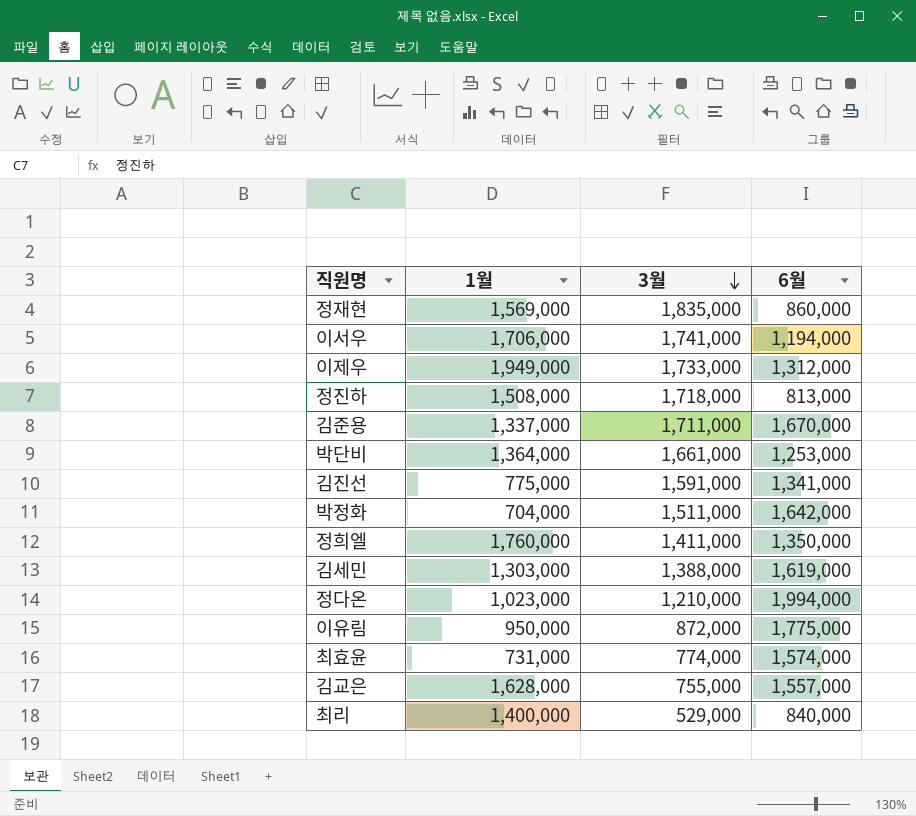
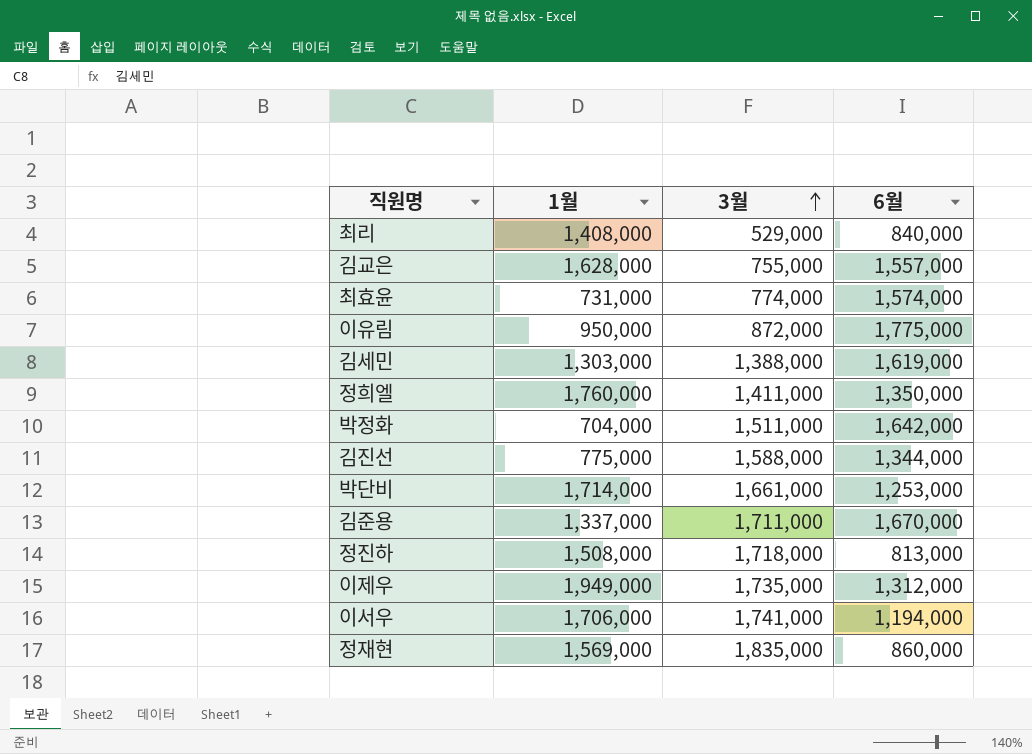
row order: 3월 descending -> 3월 ascending
row 정다온: 1,023,000 | 1,210,000 | 1,994,000 -> none
최리 | 1월: 1,400,000 -> 1,408,000
김진선 | 3월: 1,591,000 -> 1,588,000
김진선 | 6월: 1,341,000 -> 1,344,000
박단비 | 1월: 1,364,000 -> 1,714,000
이제우 | 3월: 1,733,000 -> 1,735,000

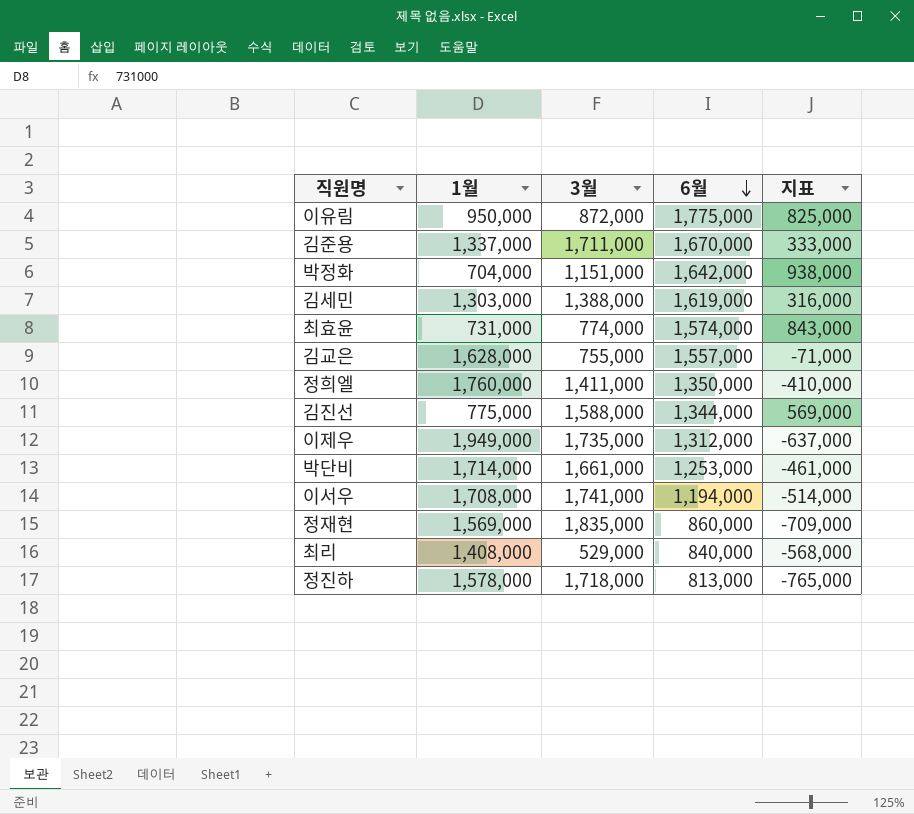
row order: 3월 ascending -> 6월 descending
column 지표 | formula: none -> [6월] - [1월]
박정화 | 3월: 1,511,000 -> 1,151,000
이서우 | 1월: 1,706,000 -> 1,708,000
정진하 | 1월: 1,508,000 -> 1,578,000

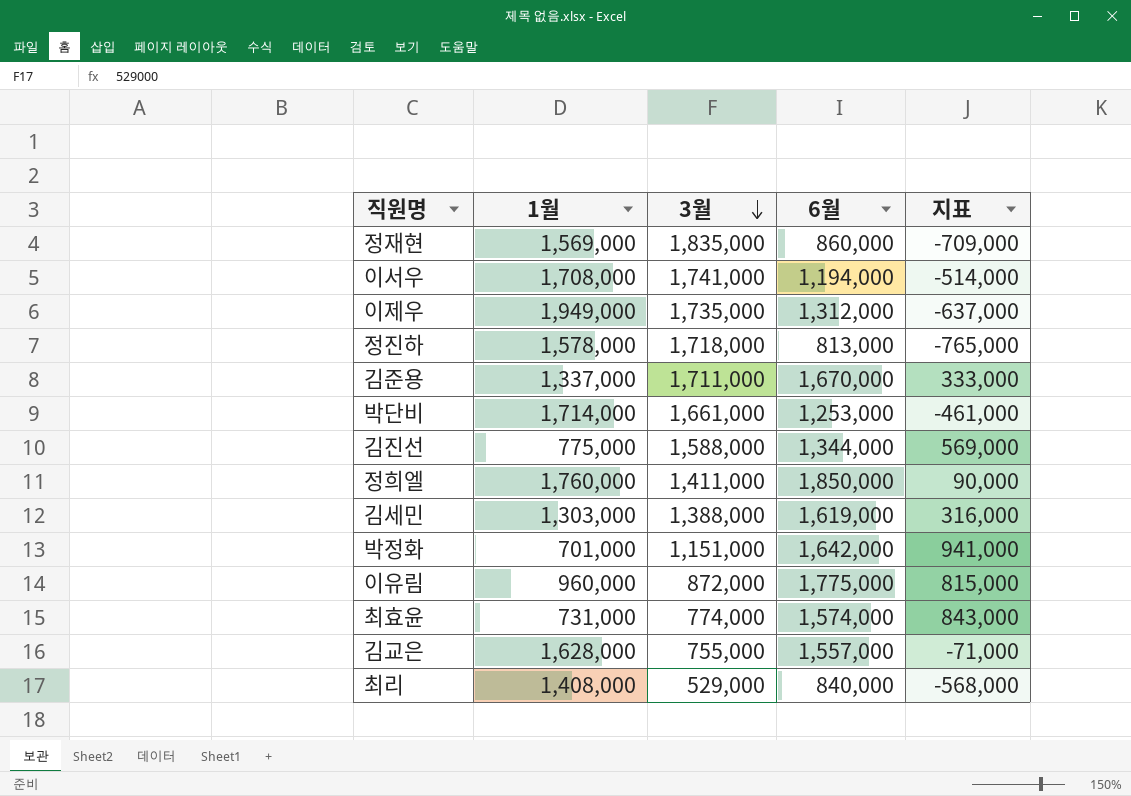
row order: 6월 descending -> 3월 descending
정희엘 | 6월: 1,350,000 -> 1,850,000
정희엘 | 지표: -410,000 -> 90,000
박정화 | 1월: 704,000 -> 701,000
박정화 | 지표: 938,000 -> 941,000
이유림 | 1월: 950,000 -> 960,000
이유림 | 지표: 825,000 -> 815,000

